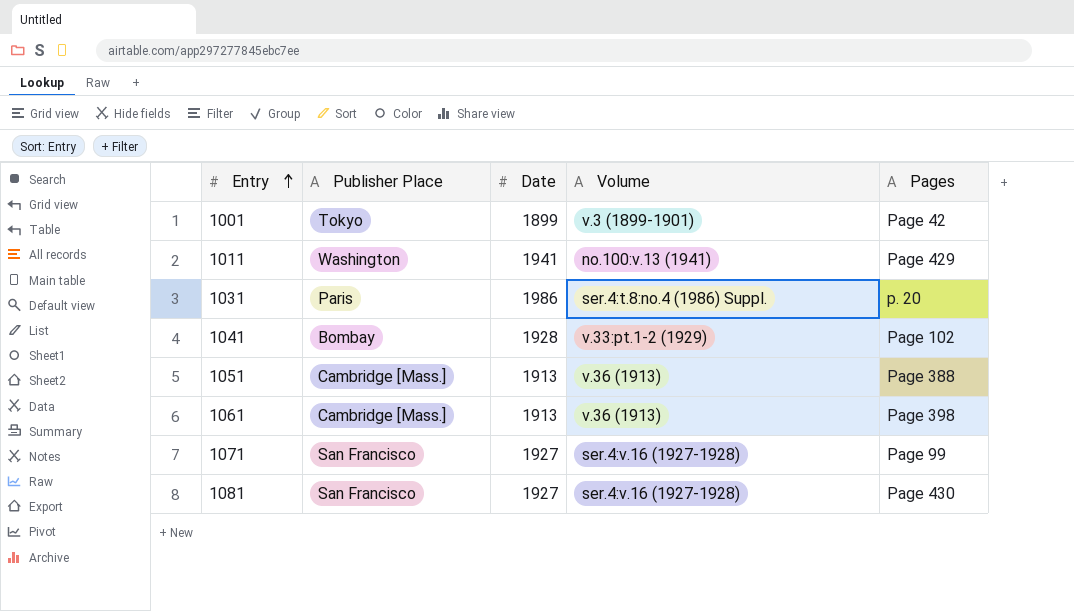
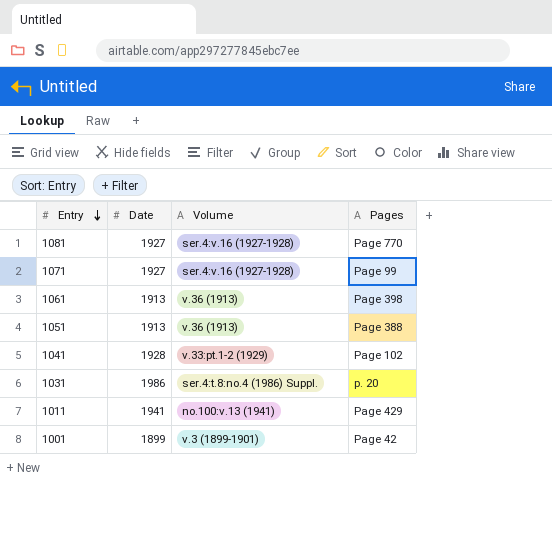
row order: Entry ascending -> Entry descending
column Publisher Place | position: 2 -> none
1081 | Pages: Page 430 -> Page 770

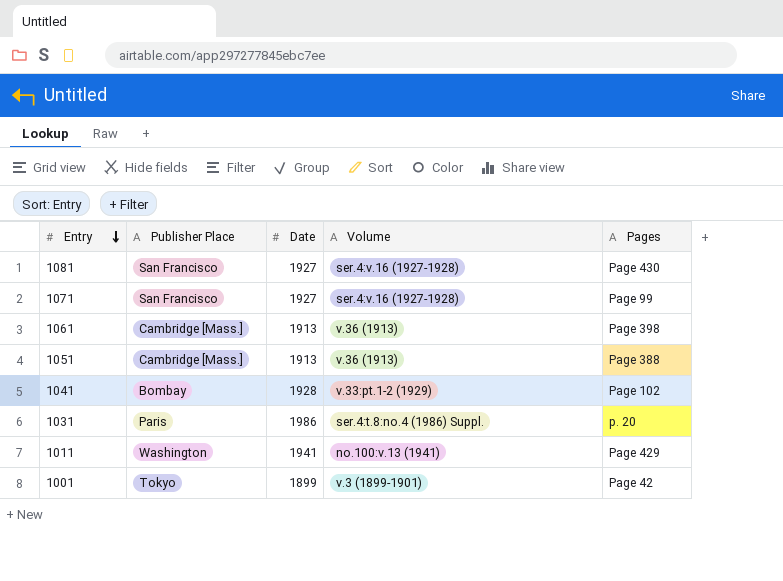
column Publisher Place | position: none -> 2
1081 | Pages: Page 770 -> Page 430

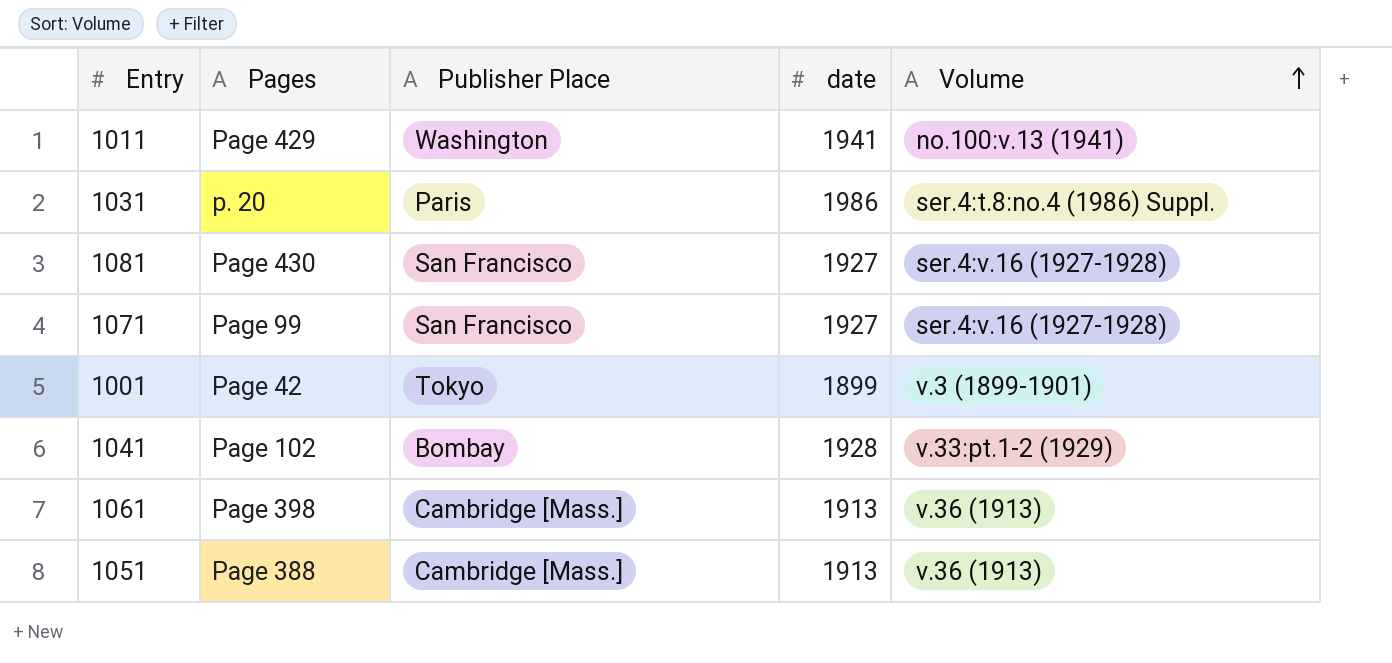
row order: Entry descending -> Volume ascending
column Pages | position: 5 -> 2
column name: Date -> date

